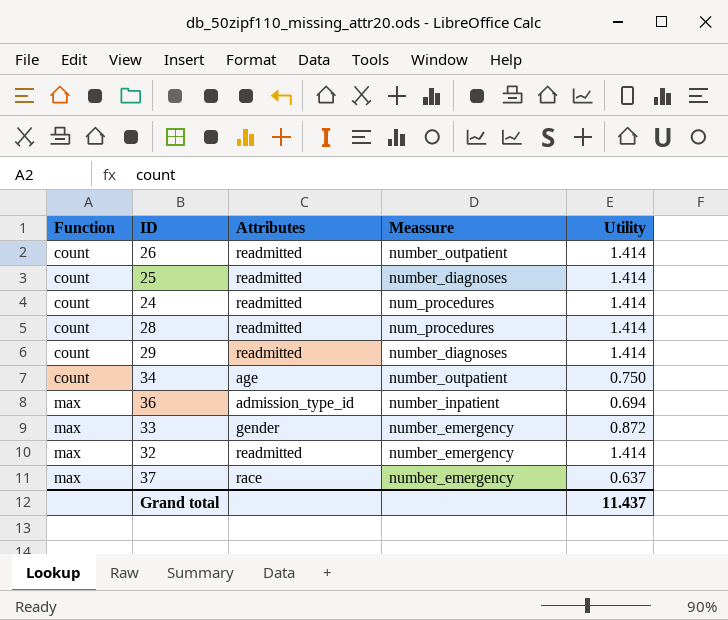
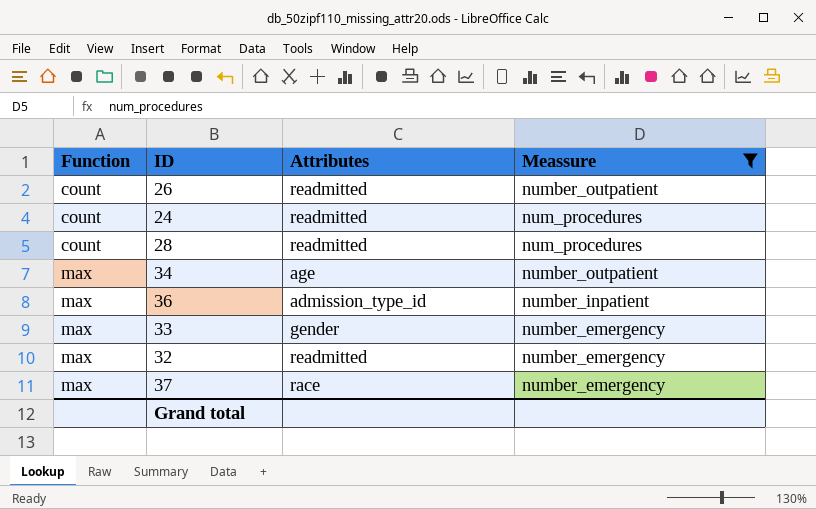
filter: none -> Meassure != number_diagnoses
column Utility | position: 5 -> none
34 | Function: count -> max

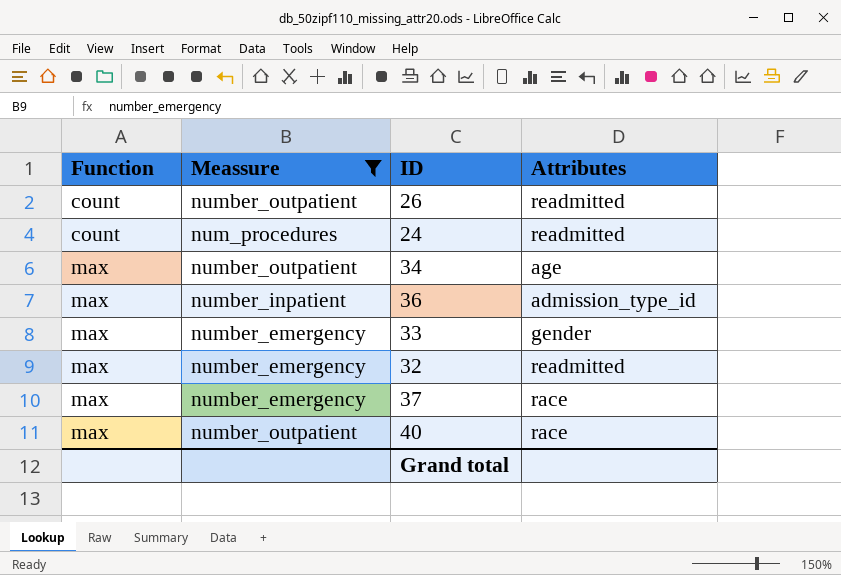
column Meassure | position: 4 -> 2
row 28: count | readmitted | num_procedures -> none
row 40: none -> max | number_outpatient | race

